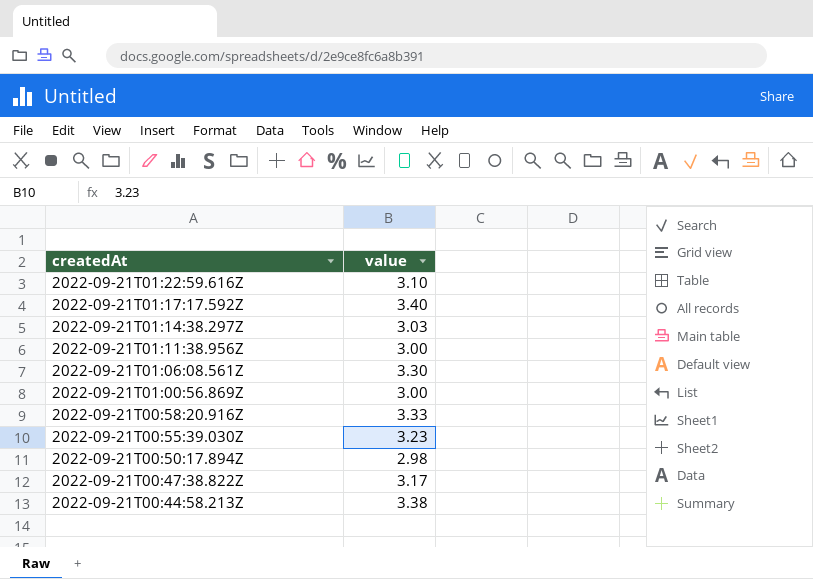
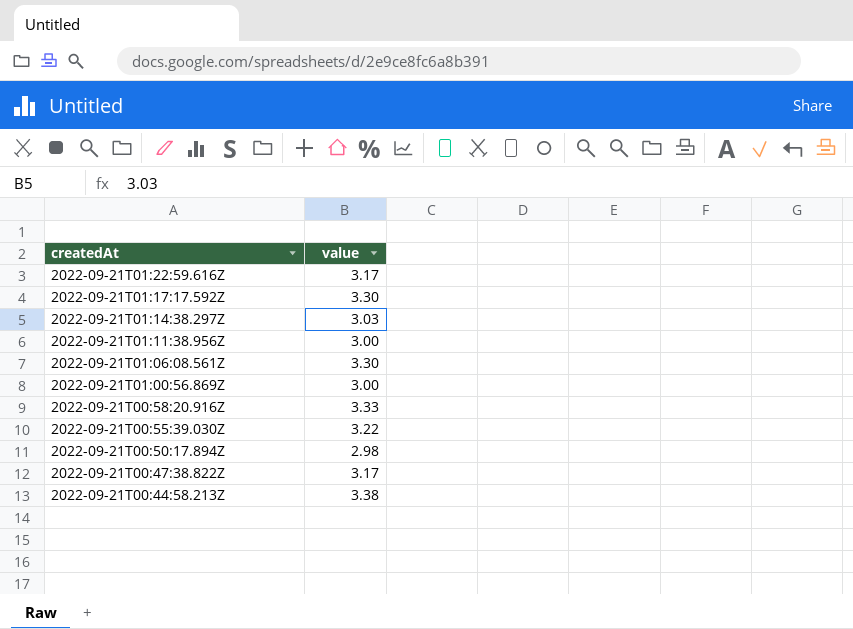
2022-09-21T01:22:59.616Z | value: 3.10 -> 3.17
2022-09-21T01:17:17.592Z | value: 3.40 -> 3.30
2022-09-21T00:55:39.030Z | value: 3.23 -> 3.22

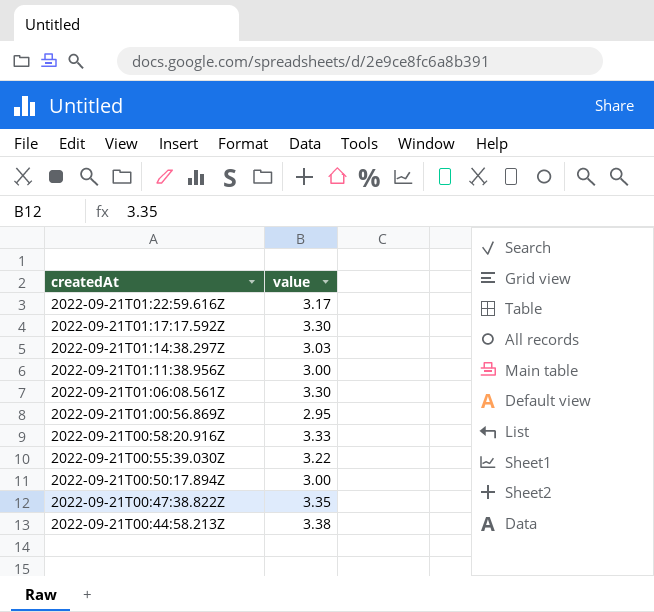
2022-09-21T01:00:56.869Z | value: 3.00 -> 2.95
2022-09-21T00:50:17.894Z | value: 2.98 -> 3.00
2022-09-21T00:47:38.822Z | value: 3.17 -> 3.35

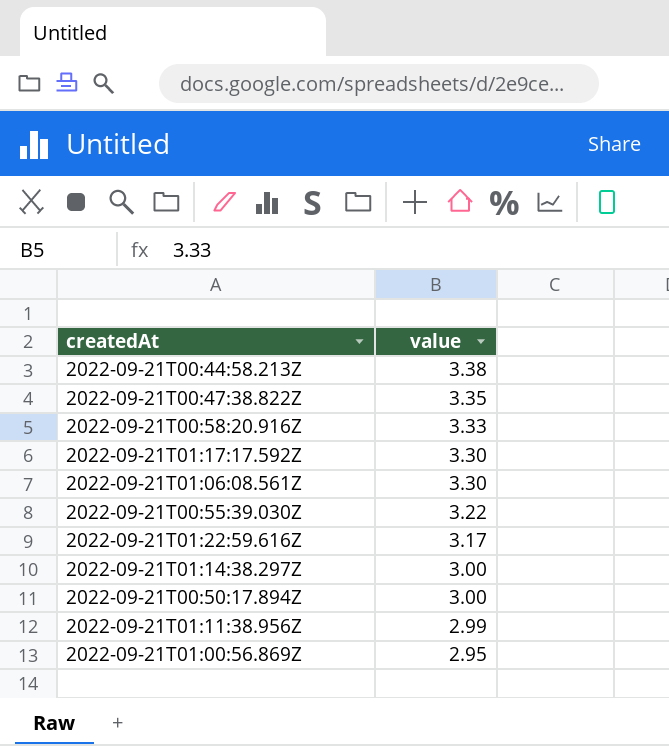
row order: createdAt descending -> value descending
2022-09-21T01:14:38.297Z | value: 3.03 -> 3.00
2022-09-21T01:11:38.956Z | value: 3.00 -> 2.99

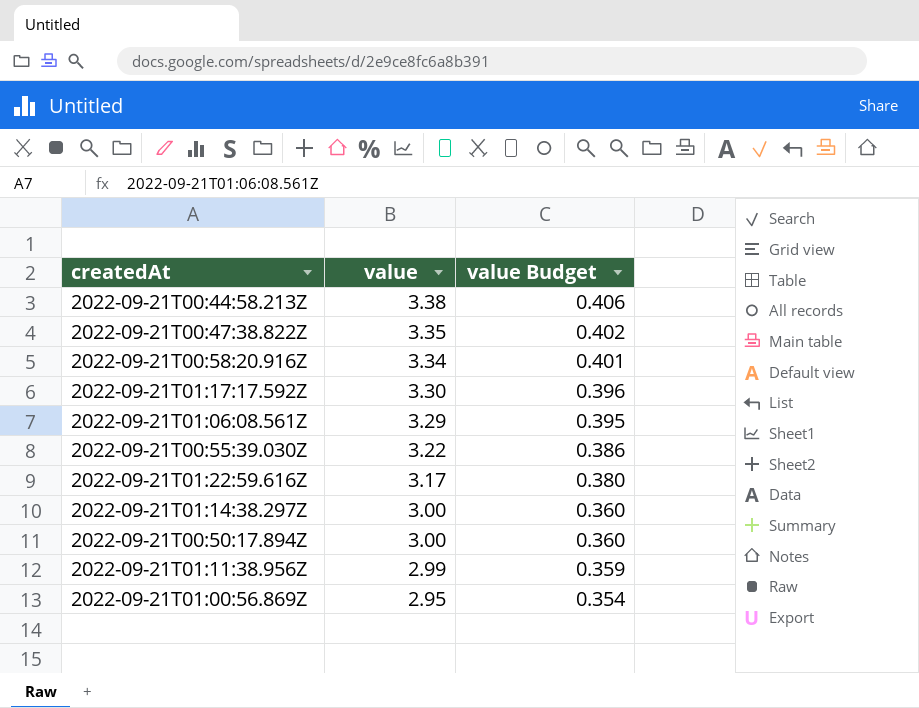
column value Budget | formula: none -> [value] * 0.12
2022-09-21T00:58:20.916Z | value: 3.33 -> 3.34
2022-09-21T01:06:08.561Z | value: 3.30 -> 3.29

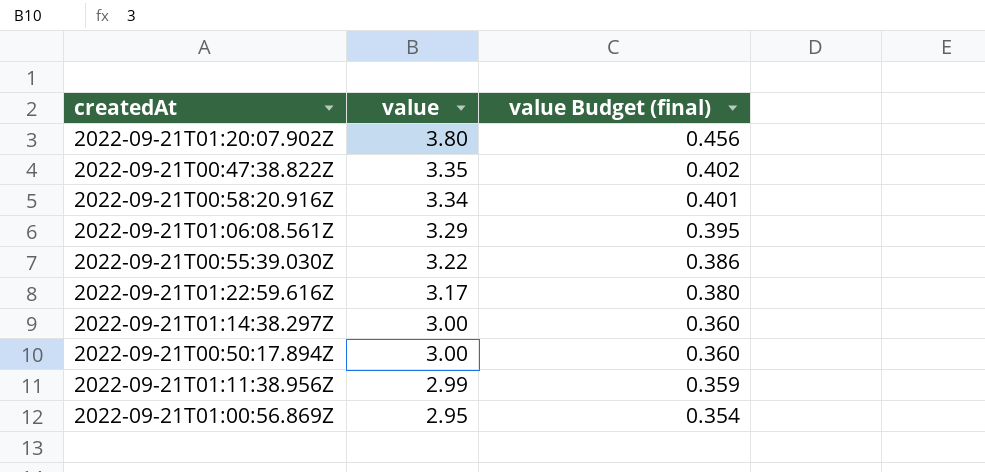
column name: value Budget -> value Budget (final)
row 2022-09-21T00:44:58.213Z: 3.38 | 0.406 -> none
row 2022-09-21T01:17:17.592Z: 3.30 | 0.396 -> none
row 2022-09-21T01:20:07.902Z: none -> 3.80 | 0.456

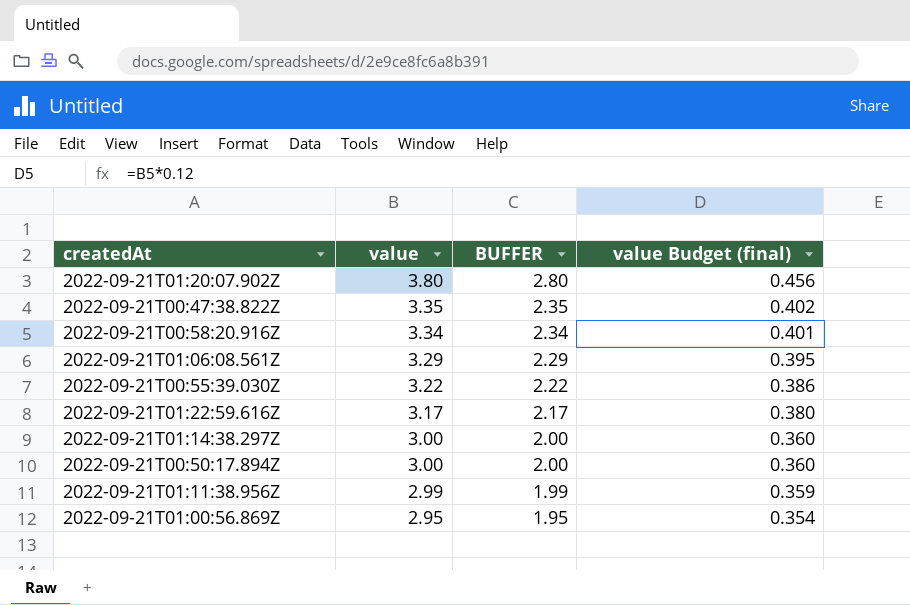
column BUFFER | formula: none -> [value] - 1

